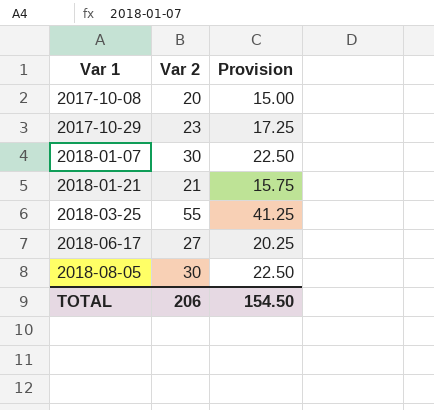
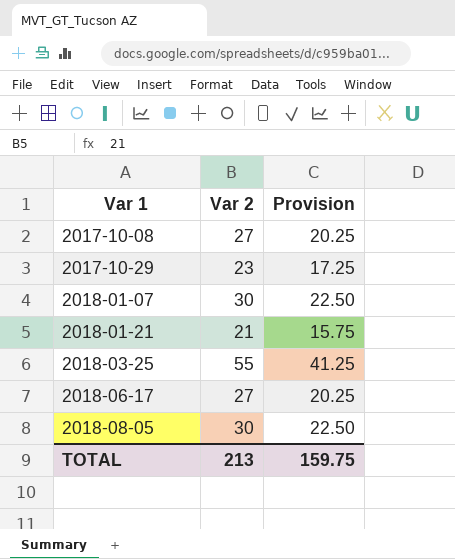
2017-10-08 | Var 2: 20 -> 27
2017-10-08 | Provision: 15.00 -> 20.25
TOTAL | Var 2: 206 -> 213
TOTAL | Provision: 154.50 -> 159.75

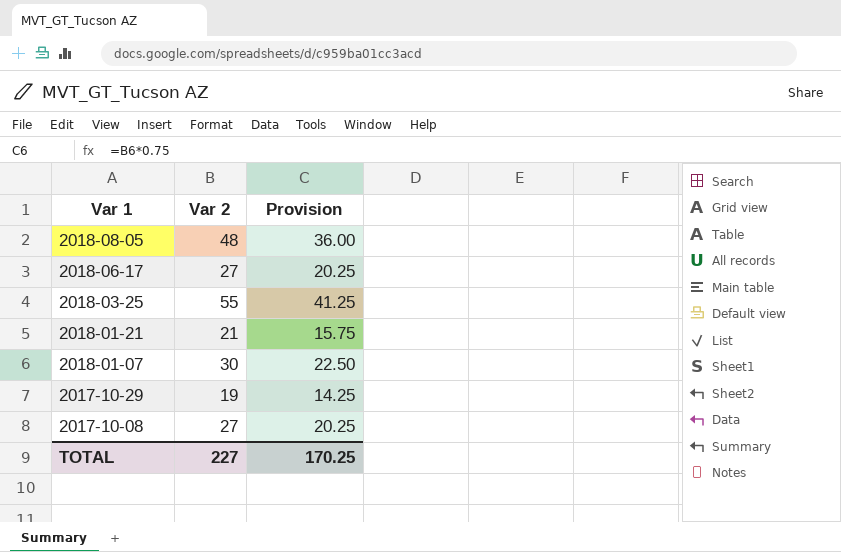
row order: Var 1 ascending -> Var 1 descending
2018-08-05 | Var 2: 30 -> 48
2018-08-05 | Provision: 22.50 -> 36.00
2017-10-29 | Var 2: 23 -> 19
2017-10-29 | Provision: 17.25 -> 14.25
TOTAL | Var 2: 213 -> 227
TOTAL | Provision: 159.75 -> 170.25

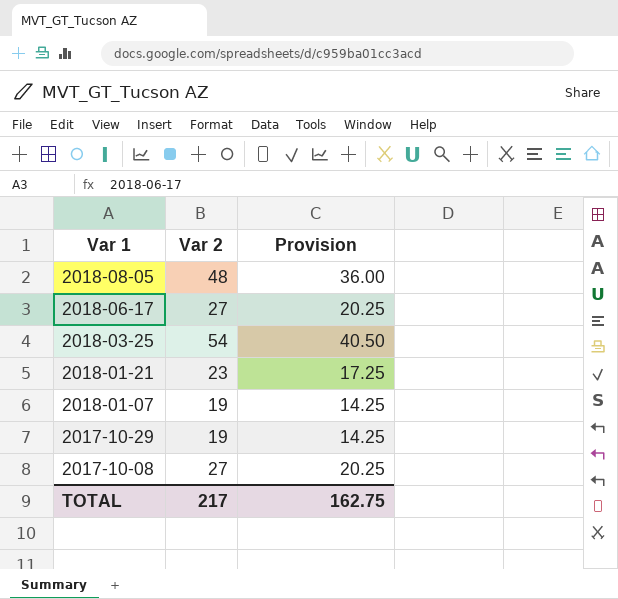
2018-03-25 | Var 2: 55 -> 54
2018-03-25 | Provision: 41.25 -> 40.50
2018-01-21 | Var 2: 21 -> 23
2018-01-21 | Provision: 15.75 -> 17.25
2018-01-07 | Var 2: 30 -> 19
2018-01-07 | Provision: 22.50 -> 14.25
TOTAL | Var 2: 227 -> 217
TOTAL | Provision: 170.25 -> 162.75

